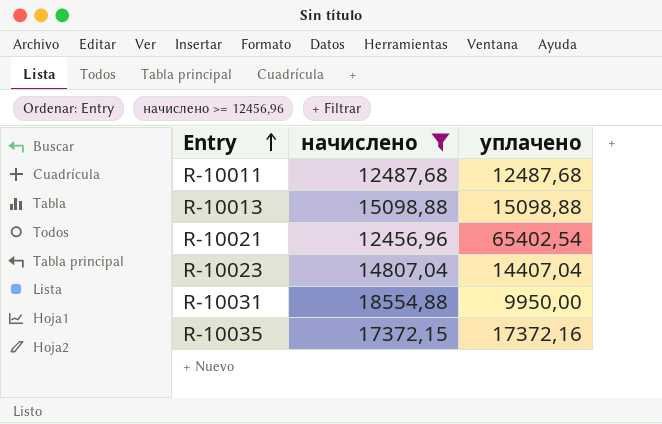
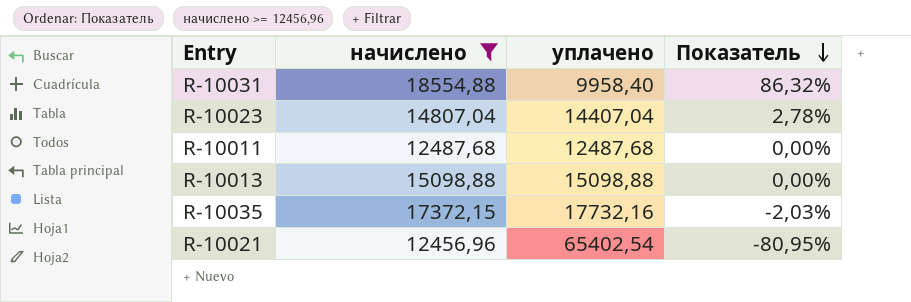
row order: Entry ascending -> Показатель descending
column Показатель | formula: none -> ([начислено] - [уплачено]) / [уплачено]
R-10031 | уплачено: 9950,00 -> 9958,40
R-10035 | уплачено: 17372,16 -> 17732,16

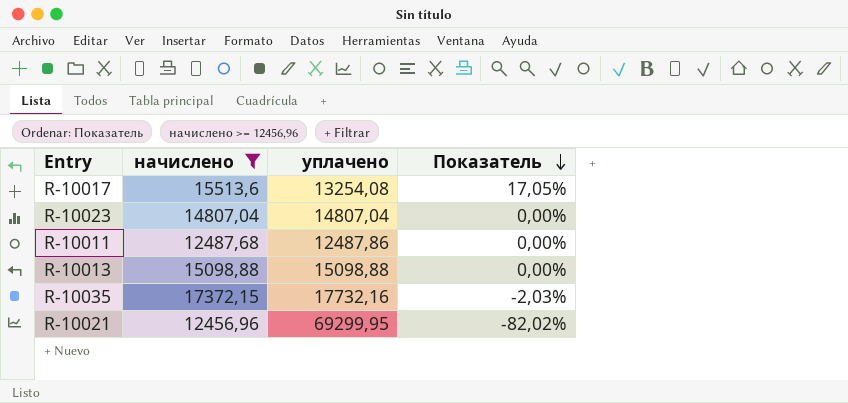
row R-10031: 18554,88 | 9958,40 | 86,32% -> none
row R-10017: none -> 15513,6 | 13254,08 | 17,05%
R-10023 | уплачено: 14407,04 -> 14807,04
R-10023 | Показатель: 2,78% -> 0,00%
R-10011 | уплачено: 12487,68 -> 12487,86
R-10021 | уплачено: 65402,54 -> 69299,95
R-10021 | Показатель: -80,95% -> -82,02%

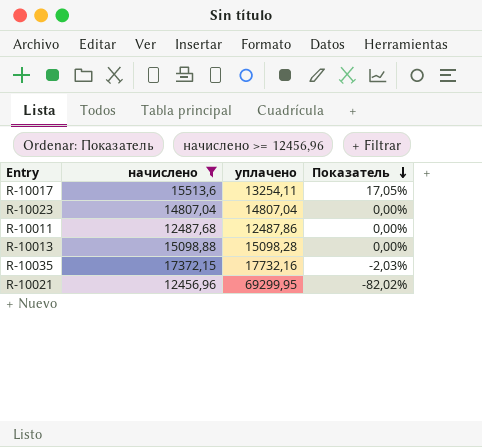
R-10017 | уплачено: 13254,08 -> 13254,11
R-10013 | уплачено: 15098,88 -> 15098,28

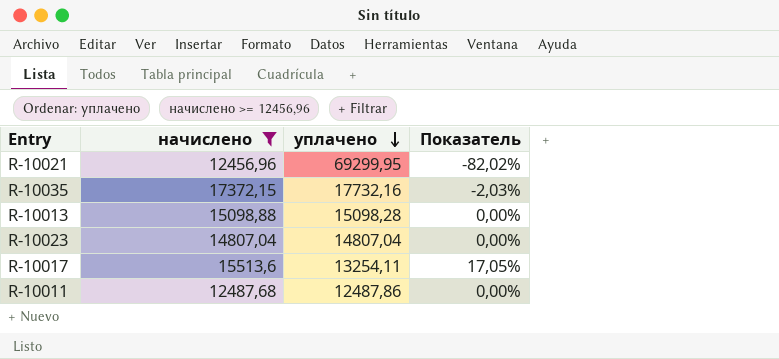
row order: Показатель descending -> уплачено descending

